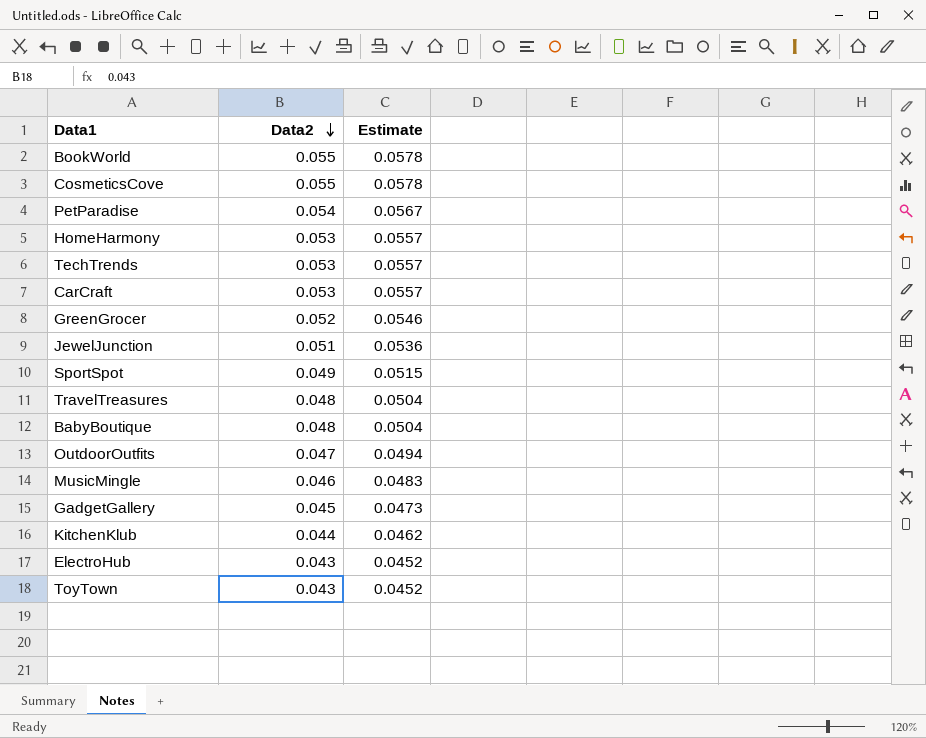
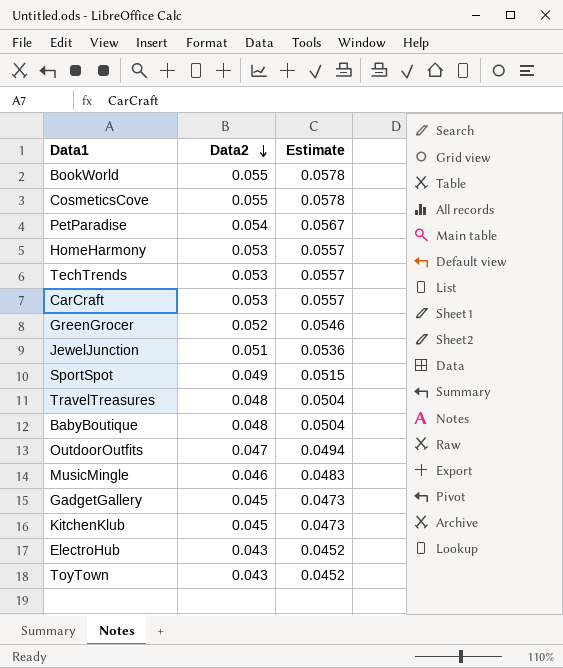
KitchenKlub | Data2: 0.044 -> 0.045
KitchenKlub | Estimate: 0.0462 -> 0.0473

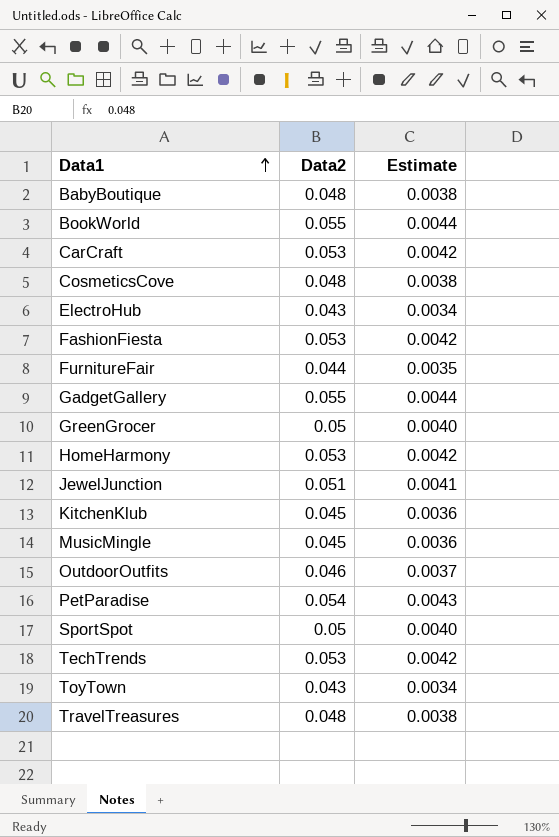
row order: Data2 descending -> Data1 ascending
column Estimate | formula: [Data2] * 1.05 -> [Data2] * 0.08
CosmeticsCove | Data2: 0.055 -> 0.048
row FashionFiesta: none -> 0.053 | 0.0042
row FurnitureFair: none -> 0.044 | 0.0035
GadgetGallery | Data2: 0.045 -> 0.055
GreenGrocer | Data2: 0.052 -> 0.05
MusicMingle | Data2: 0.046 -> 0.045
OutdoorOutfits | Data2: 0.047 -> 0.046
SportSpot | Data2: 0.049 -> 0.05

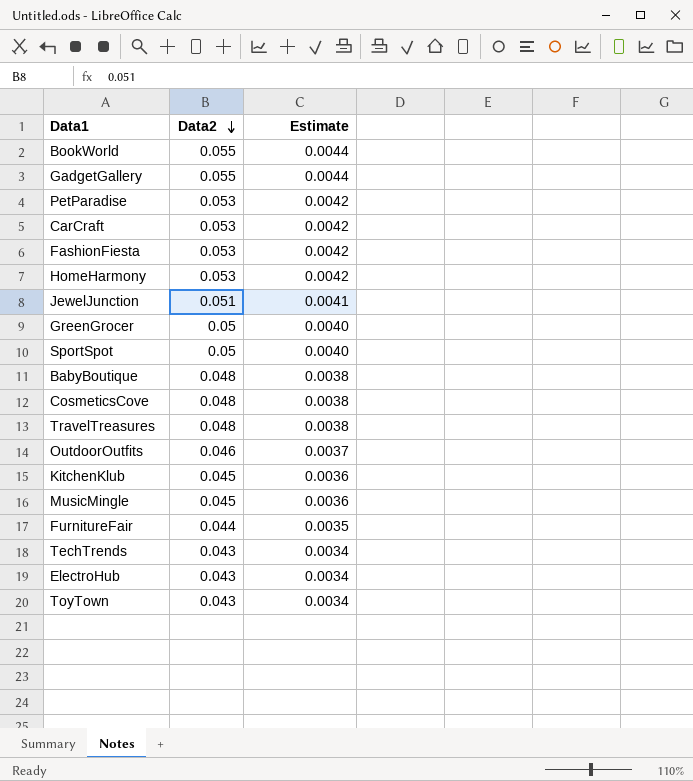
row order: Data1 ascending -> Data2 descending
PetParadise | Data2: 0.054 -> 0.053
PetParadise | Estimate: 0.0043 -> 0.0042
TechTrends | Data2: 0.053 -> 0.043
TechTrends | Estimate: 0.0042 -> 0.0034

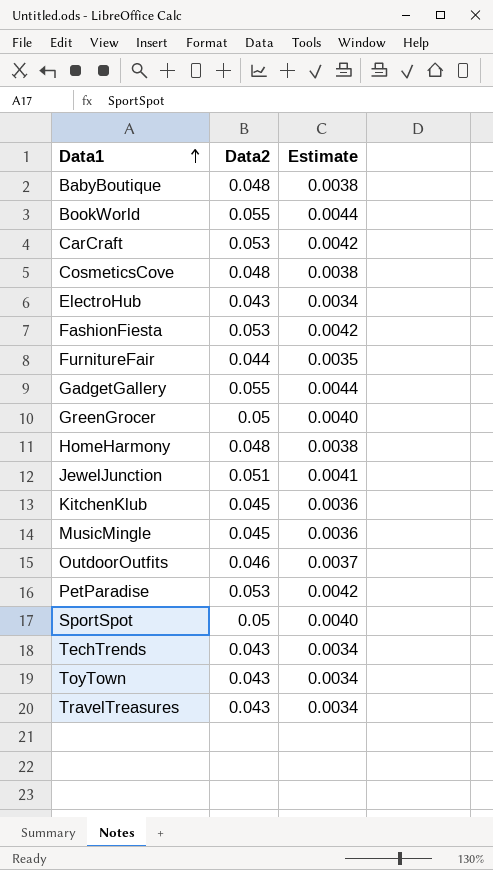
row order: Data2 descending -> Data1 ascending
HomeHarmony | Data2: 0.053 -> 0.048
HomeHarmony | Estimate: 0.0042 -> 0.0038
TravelTreasures | Data2: 0.048 -> 0.043
TravelTreasures | Estimate: 0.0038 -> 0.0034

